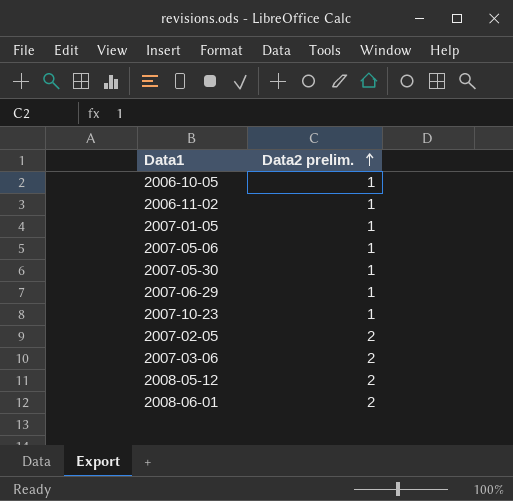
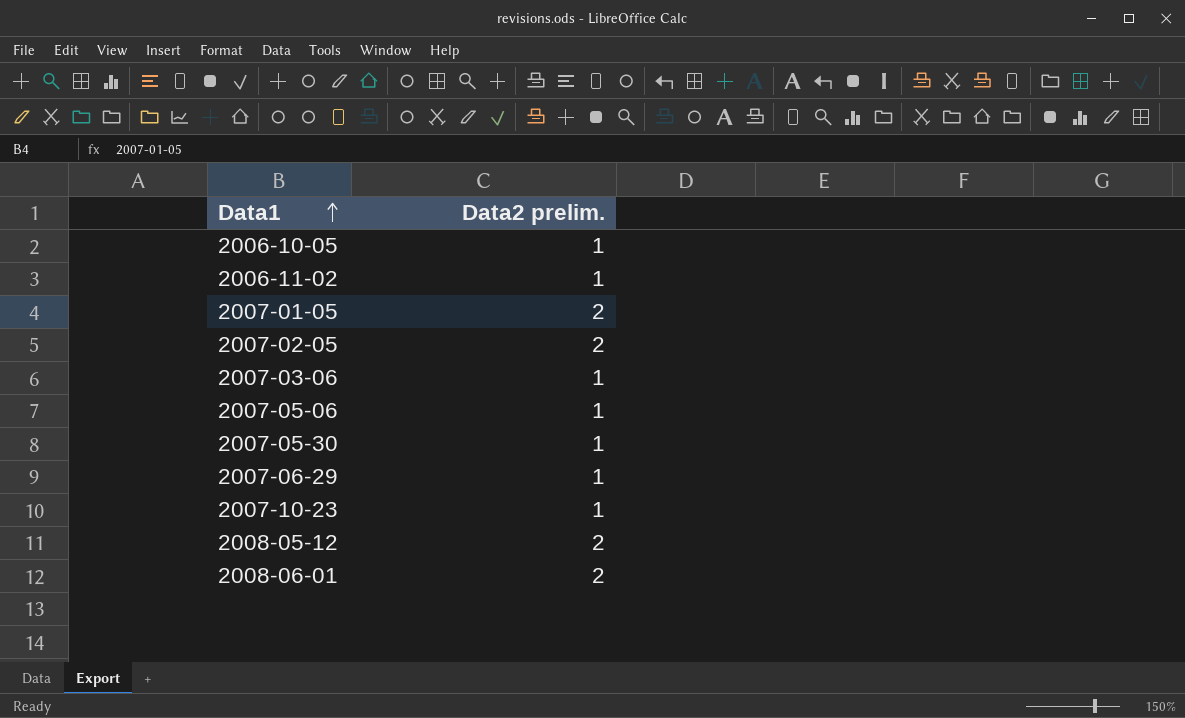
row order: Data2 prelim. ascending -> Data1 ascending
2007-01-05 | Data2 prelim.: 1 -> 2
2007-03-06 | Data2 prelim.: 2 -> 1

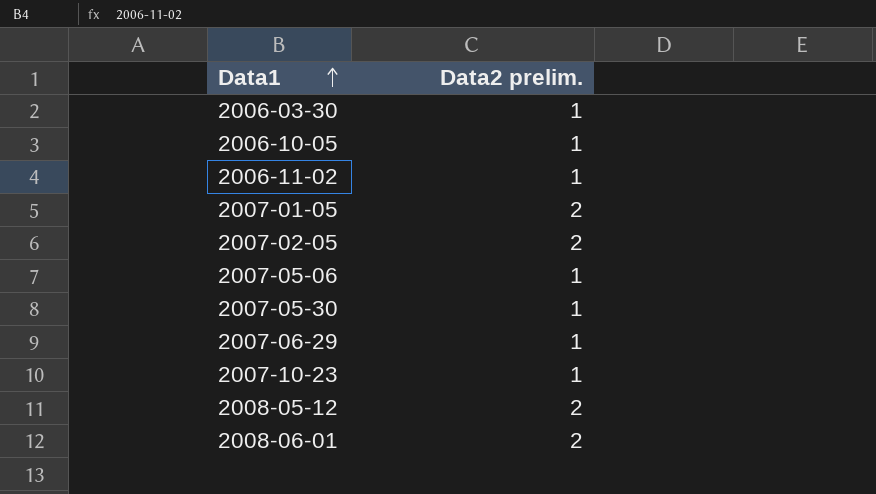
row 2007-03-06: 1 -> none
row 2006-03-30: none -> 1

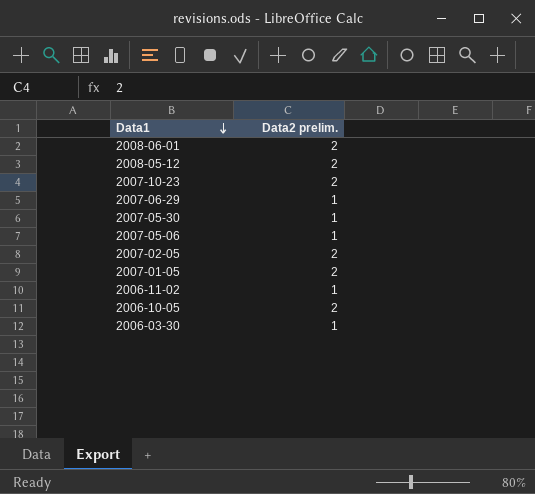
row order: Data1 ascending -> Data1 descending
2007-10-23 | Data2 prelim.: 1 -> 2
2006-10-05 | Data2 prelim.: 1 -> 2

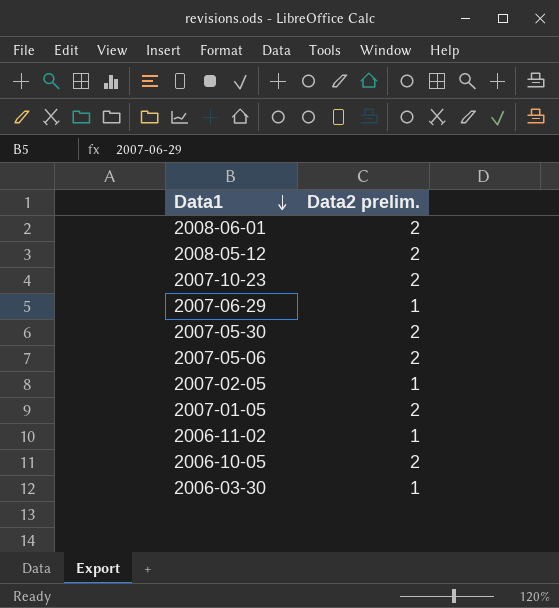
2007-05-30 | Data2 prelim.: 1 -> 2
2007-05-06 | Data2 prelim.: 1 -> 2
2007-02-05 | Data2 prelim.: 2 -> 1

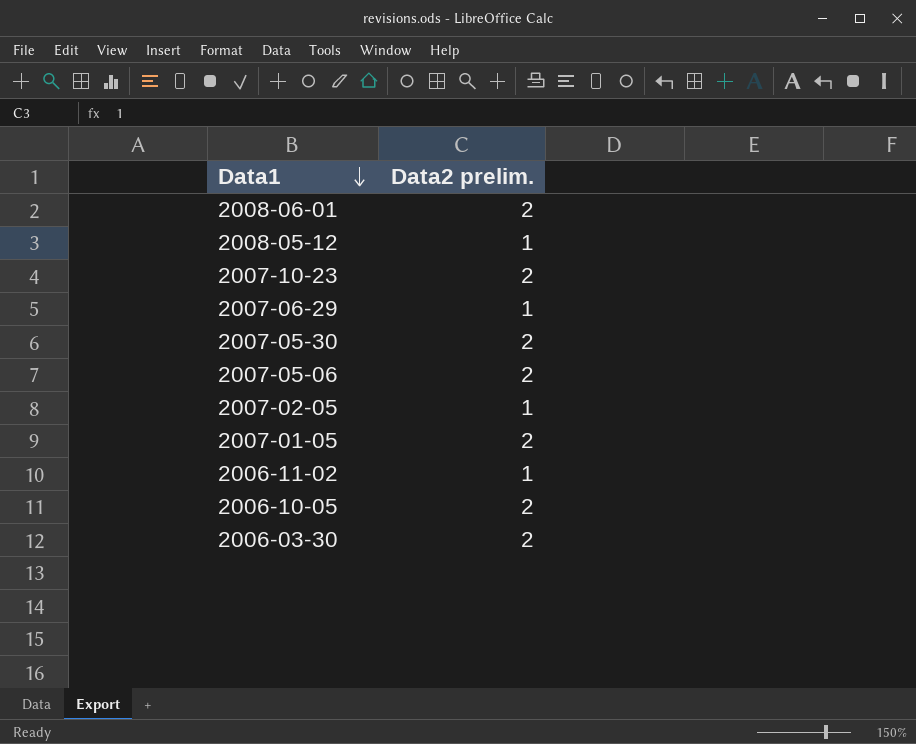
2008-05-12 | Data2 prelim.: 2 -> 1
2006-03-30 | Data2 prelim.: 1 -> 2

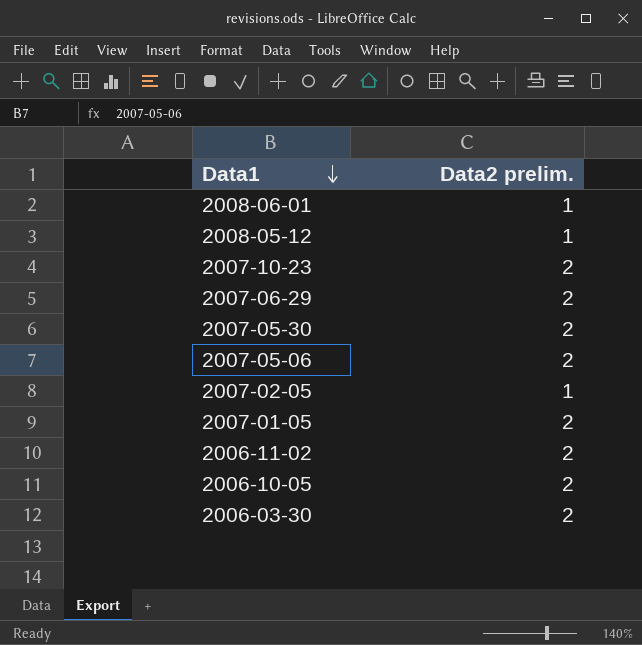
2008-06-01 | Data2 prelim.: 2 -> 1
2007-06-29 | Data2 prelim.: 1 -> 2
2006-11-02 | Data2 prelim.: 1 -> 2

